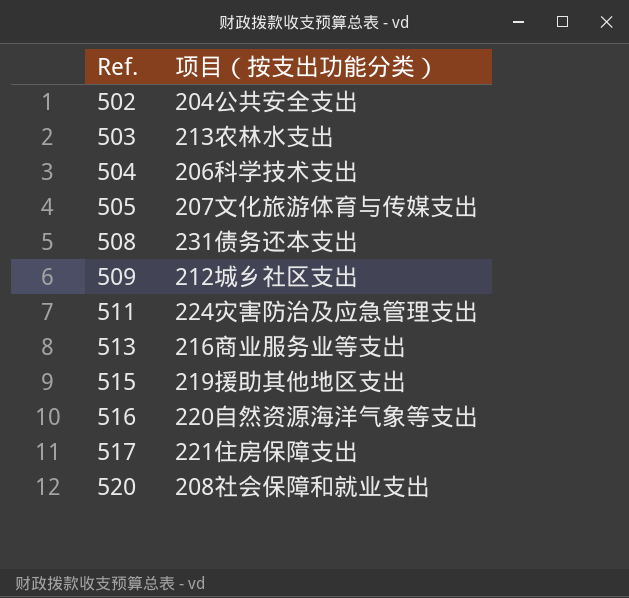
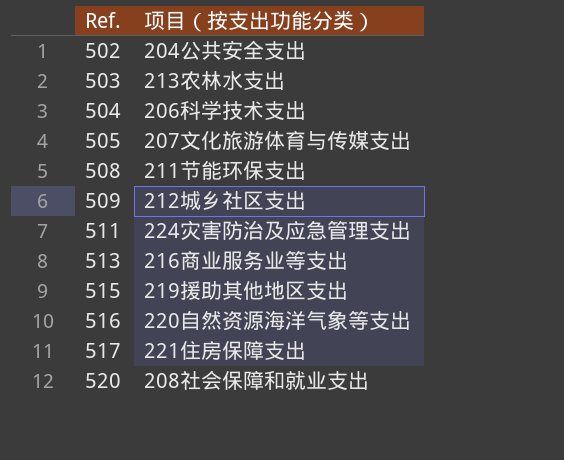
508 | 项目（按支出功能分类）: 231债务还本支出 -> 211节能环保支出

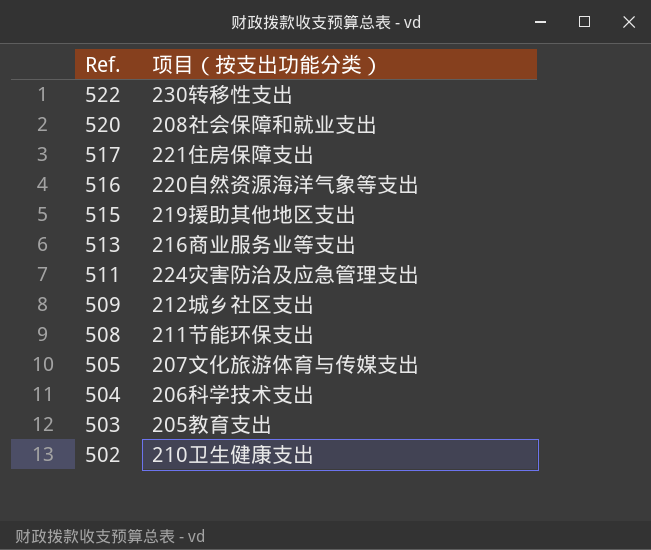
row order: Ref. ascending -> Ref. descending
row 522: none -> 230转移性支出
503 | 项目（按支出功能分类）: 213农林水支出 -> 205教育支出
502 | 项目（按支出功能分类）: 204公共安全支出 -> 210卫生健康支出

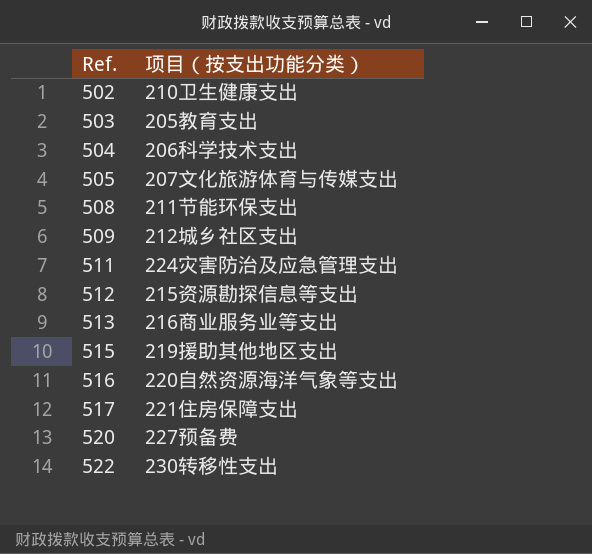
row order: Ref. descending -> Ref. ascending
row 512: none -> 215资源勘探信息等支出
520 | 项目（按支出功能分类）: 208社会保障和就业支出 -> 227预备费

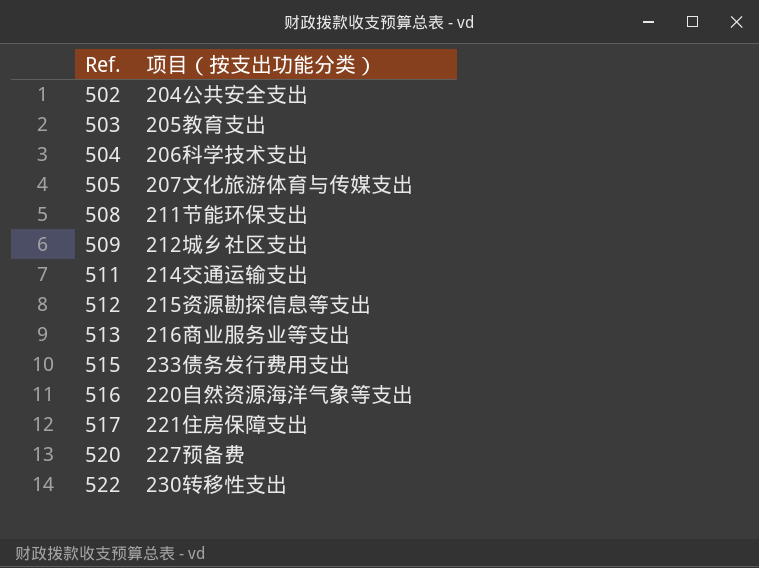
502 | 项目（按支出功能分类）: 210卫生健康支出 -> 204公共安全支出
511 | 项目（按支出功能分类）: 224灾害防治及应急管理支出 -> 214交通运输支出
515 | 项目（按支出功能分类）: 219援助其他地区支出 -> 233债务发行费用支出

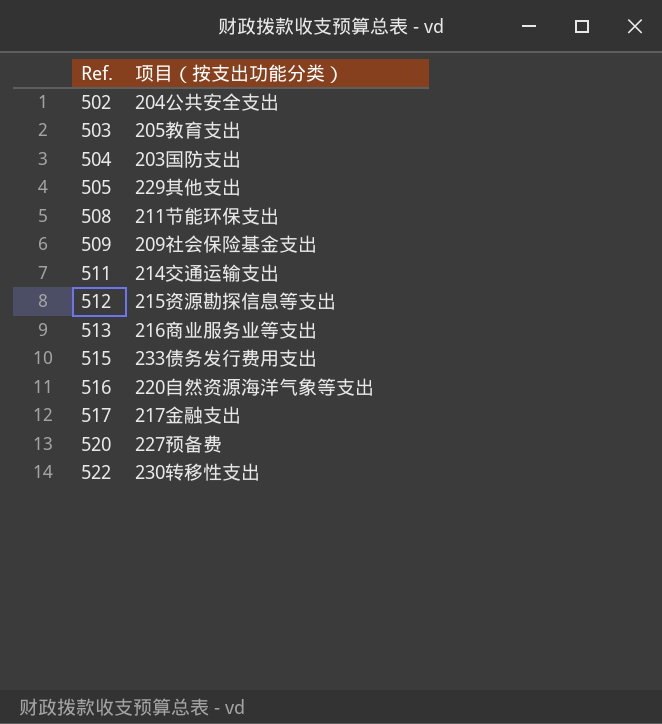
504 | 项目（按支出功能分类）: 206科学技术支出 -> 203国防支出
505 | 项目（按支出功能分类）: 207文化旅游体育与传媒支出 -> 229其他支出
509 | 项目（按支出功能分类）: 212城乡社区支出 -> 209社会保险基金支出
517 | 项目（按支出功能分类）: 221住房保障支出 -> 217金融支出

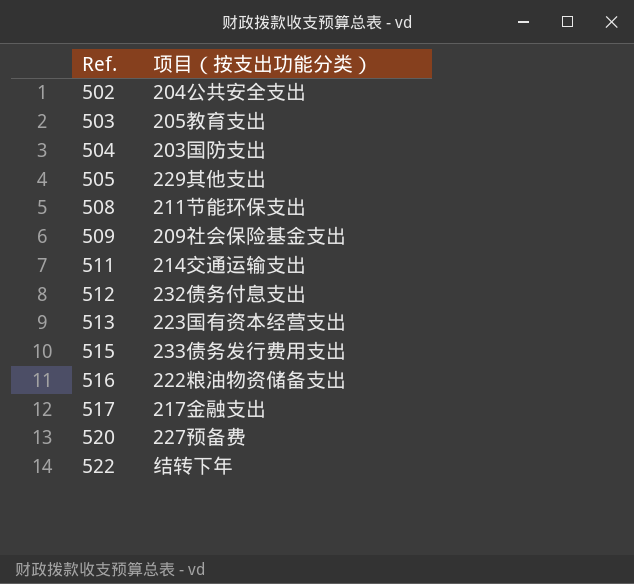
512 | 项目（按支出功能分类）: 215资源勘探信息等支出 -> 232债务付息支出
513 | 项目（按支出功能分类）: 216商业服务业等支出 -> 223国有资本经营支出
516 | 项目（按支出功能分类）: 220自然资源海洋气象等支出 -> 222粮油物资储备支出
522 | 项目（按支出功能分类）: 230转移性支出 -> 结转下年

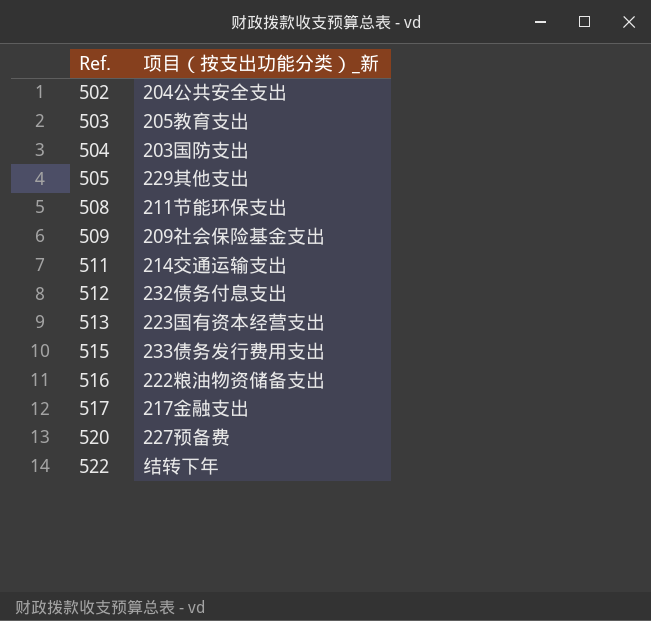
column name: 项目（按支出功能分类） -> 项目（按支出功能分类）_新

